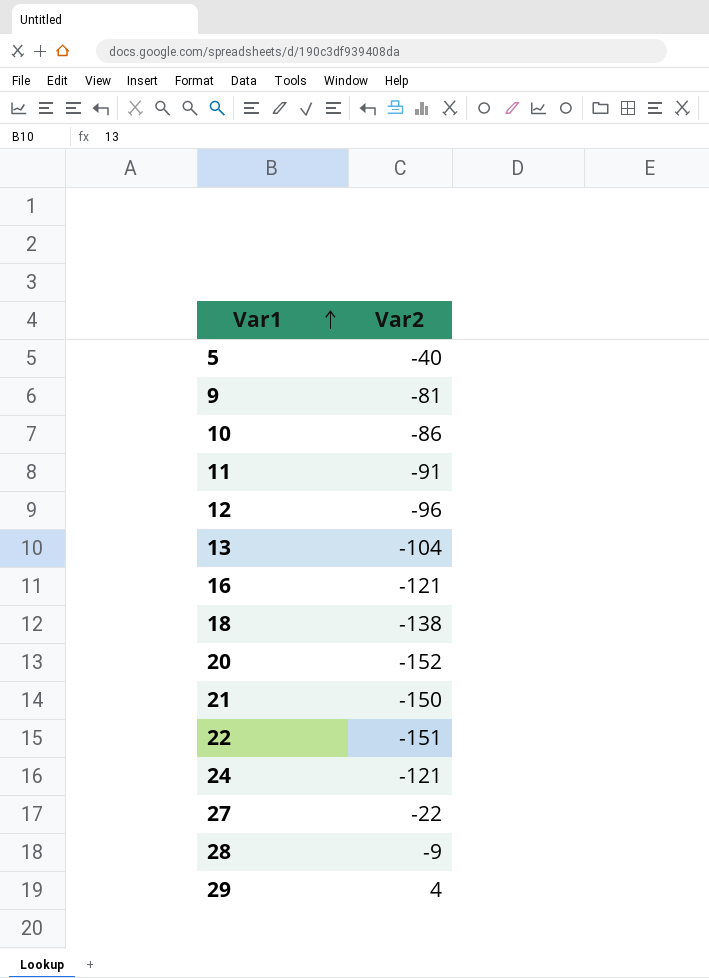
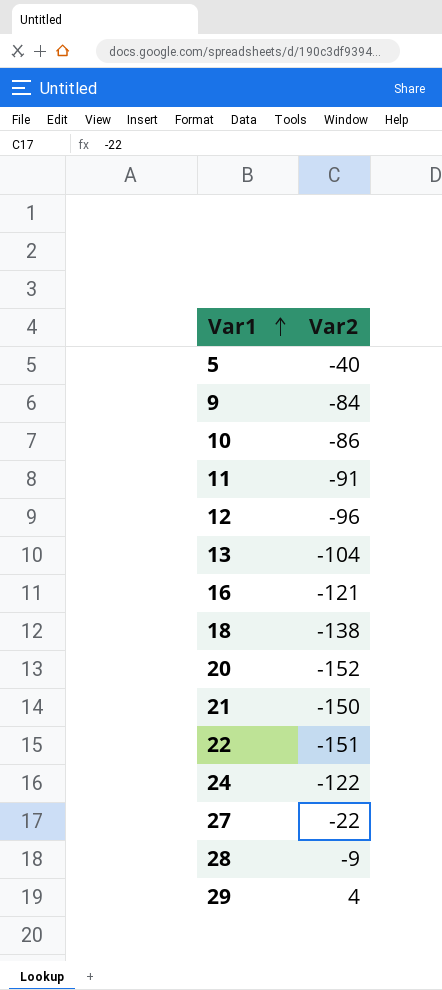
9 | Var2: -81 -> -84
24 | Var2: -121 -> -122

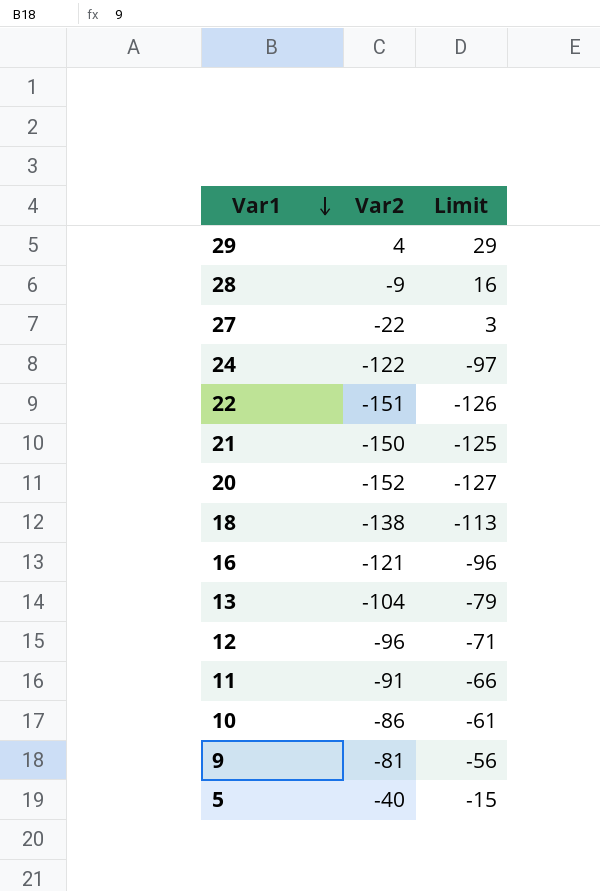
row order: Var1 ascending -> Var1 descending
column Limit | formula: none -> [Var2] + 25
9 | Var2: -84 -> -81

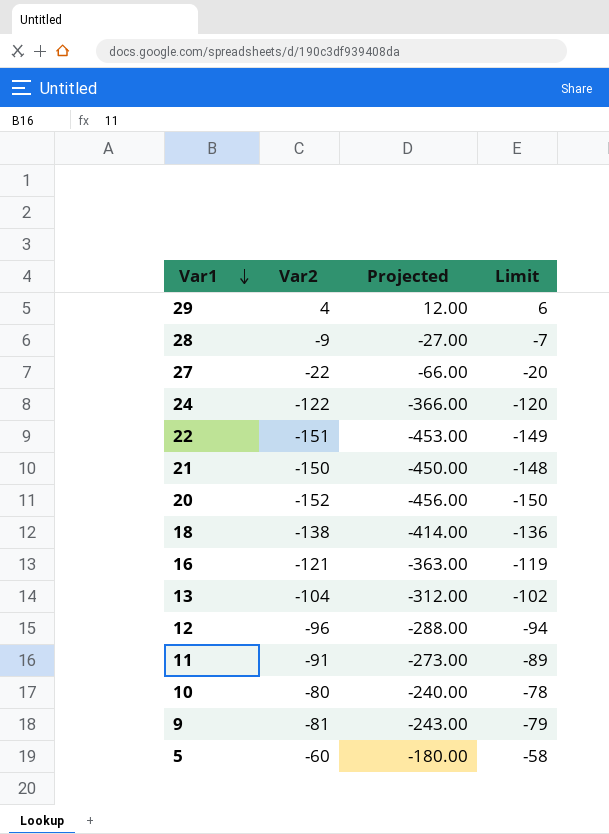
column Projected | formula: none -> [Var2] * 3
column Limit | formula: [Var2] + 25 -> [Var2] + 2
10 | Var2: -86 -> -80
5 | Var2: -40 -> -60

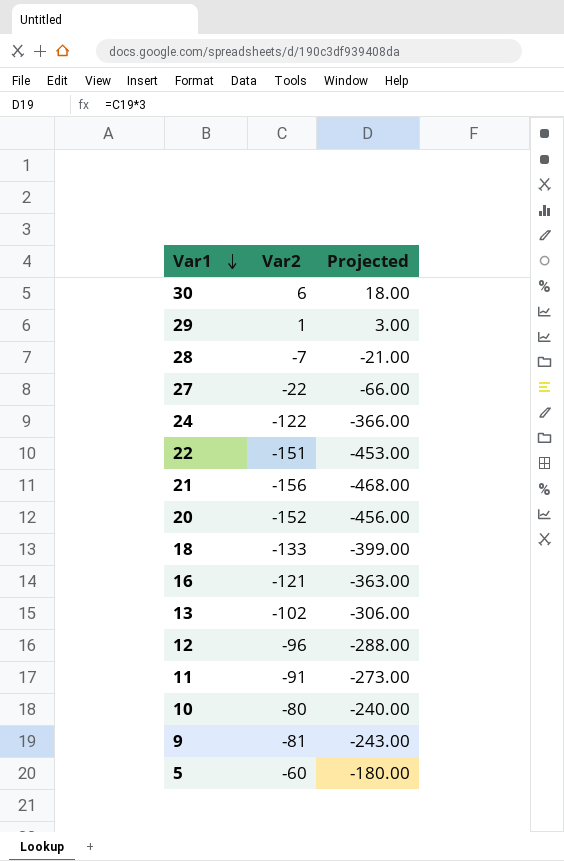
column Limit | formula: [Var2] + 2 -> none
row 30: none -> 6 | 18.00
29 | Var2: 4 -> 1
29 | Projected: 12.00 -> 3.00
28 | Var2: -9 -> -7
28 | Projected: -27.00 -> -21.00
21 | Var2: -150 -> -156
21 | Projected: -450.00 -> -468.00
18 | Var2: -138 -> -133
18 | Projected: -414.00 -> -399.00
13 | Var2: -104 -> -102
13 | Projected: -312.00 -> -306.00

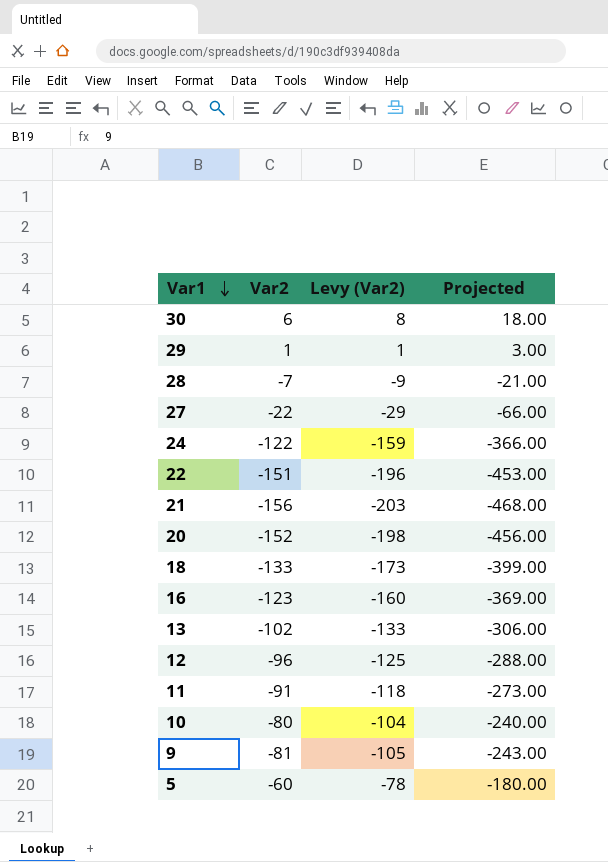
column Levy (Var2) | formula: none -> [Var2] * 1.3
16 | Var2: -121 -> -123
16 | Projected: -363.00 -> -369.00

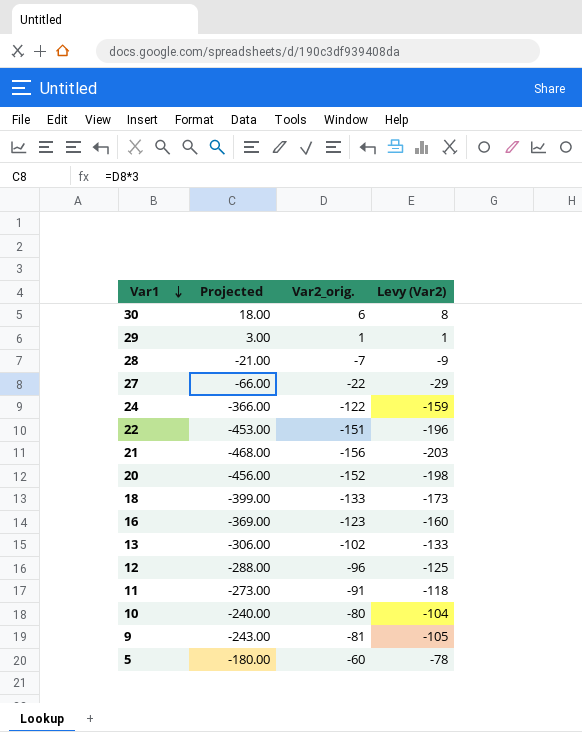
column Projected | position: 4 -> 2
column name: Var2 -> Var2_orig.

